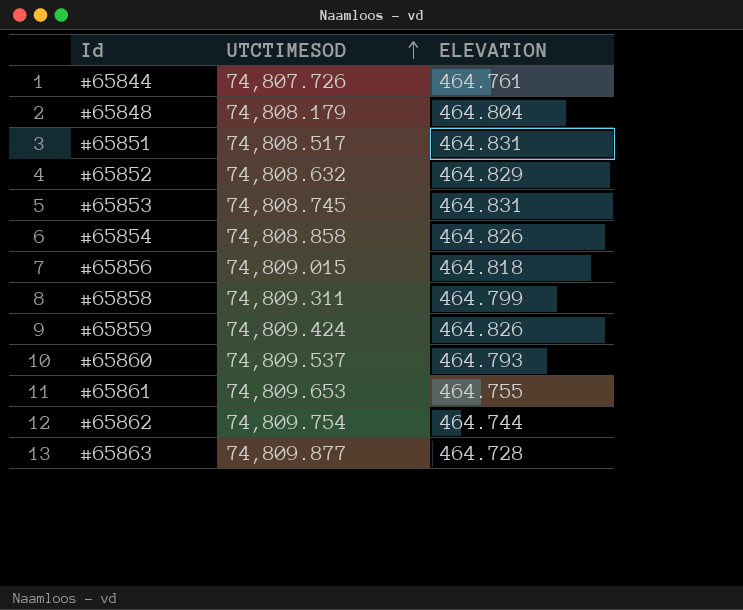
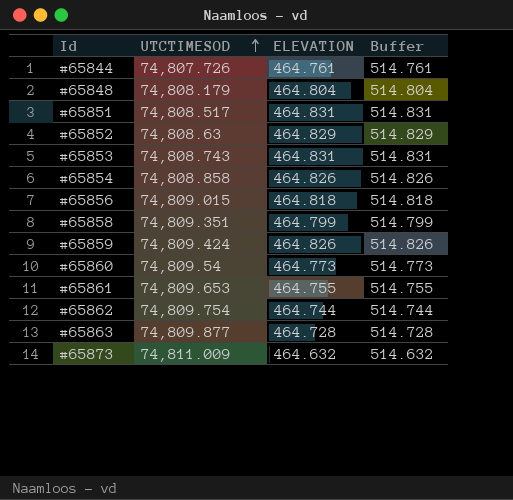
column Buffer | formula: none -> [ELEVATION] + 50
#65852 | UTCTIMESOD: 74,808.632 -> 74,808.63
#65853 | UTCTIMESOD: 74,808.745 -> 74,808.743
#65858 | UTCTIMESOD: 74,809.311 -> 74,809.351
#65860 | UTCTIMESOD: 74,809.537 -> 74,809.54
#65860 | ELEVATION: 464.793 -> 464.773
row #65873: none -> 74,811.009 | 464.632 | 514.632

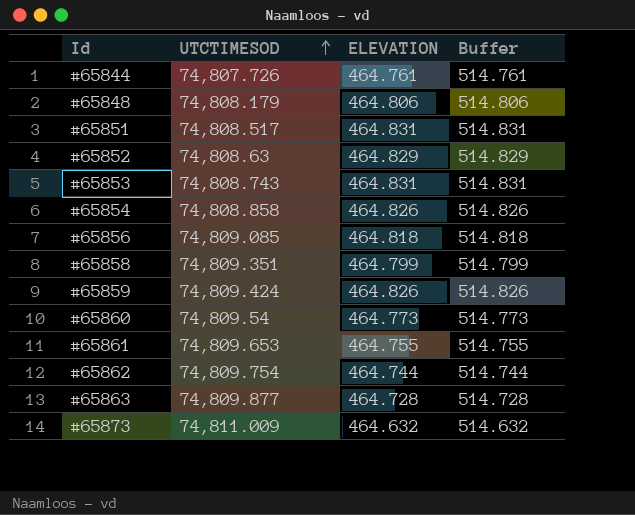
#65848 | ELEVATION: 464.804 -> 464.806
#65848 | Buffer: 514.804 -> 514.806
#65856 | UTCTIMESOD: 74,809.015 -> 74,809.085

